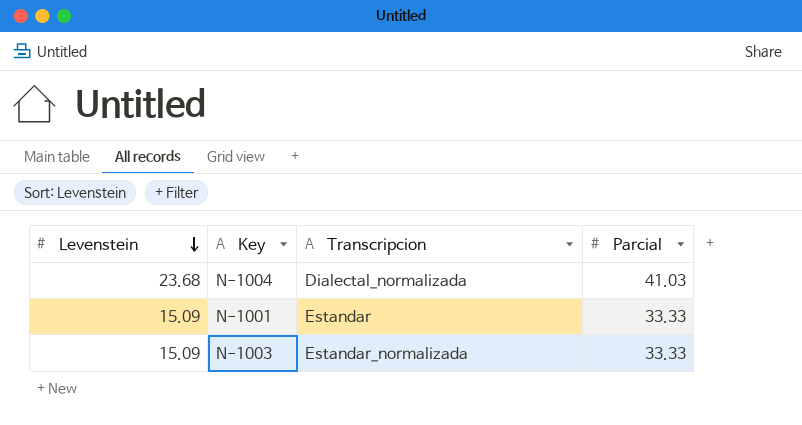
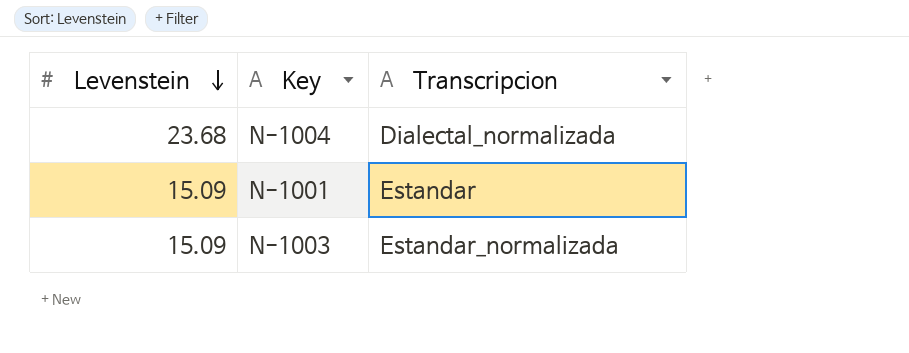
column Parcial | position: 4 -> none

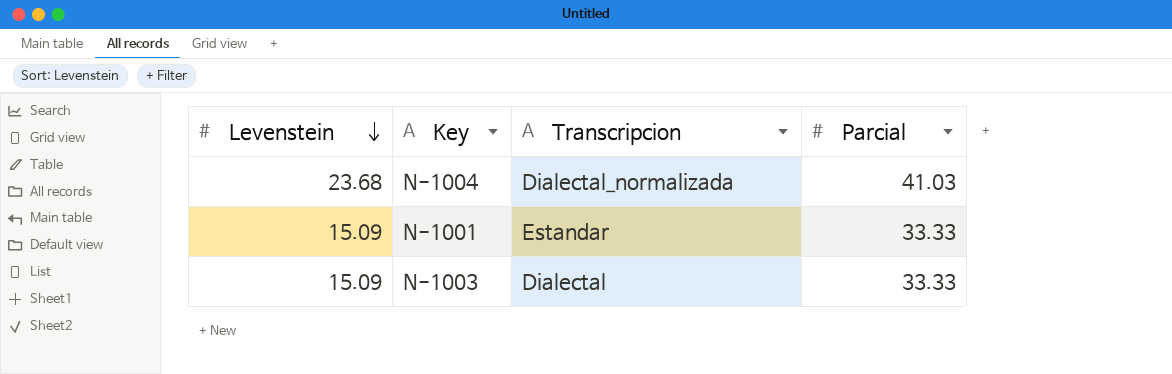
column Parcial | position: none -> 4
N-1003 | Transcripcion: Estandar_normalizada -> Dialectal

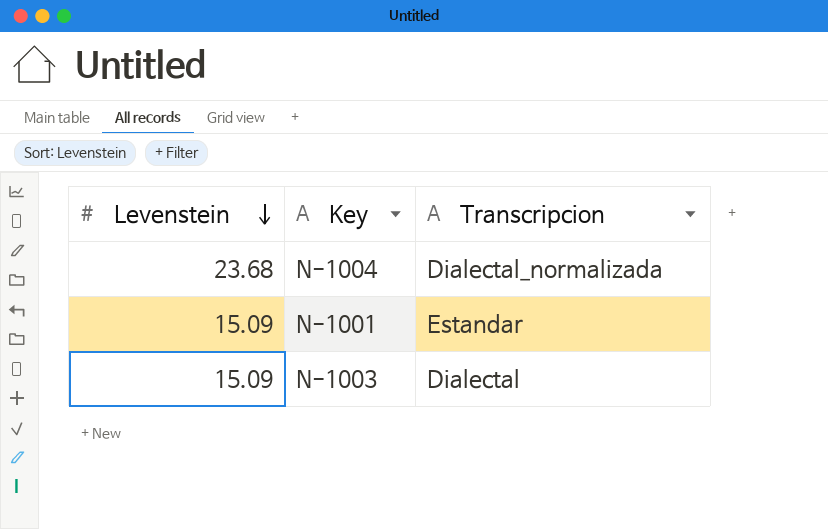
column Parcial | position: 4 -> none

